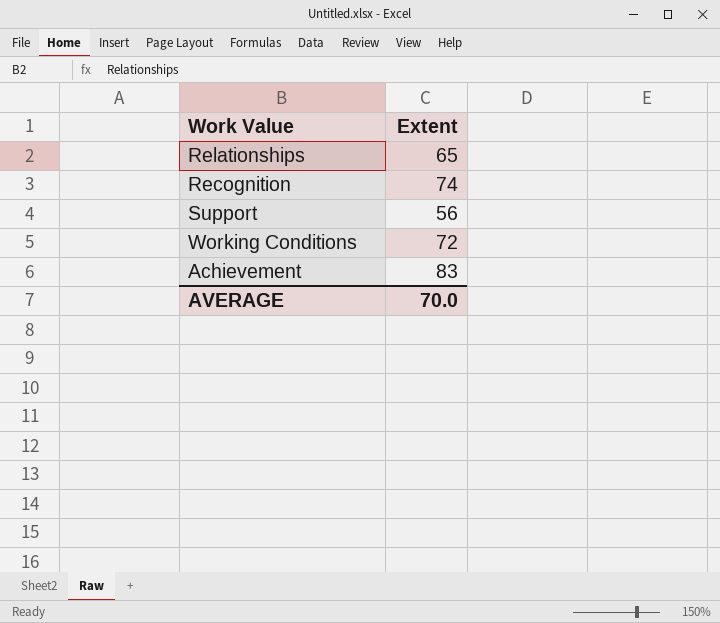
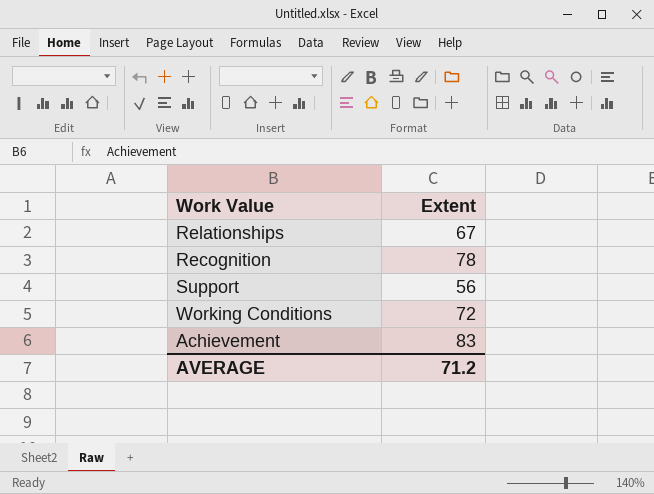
Relationships | Extent: 65 -> 67
Recognition | Extent: 74 -> 78
AVERAGE | Extent: 70.0 -> 71.2

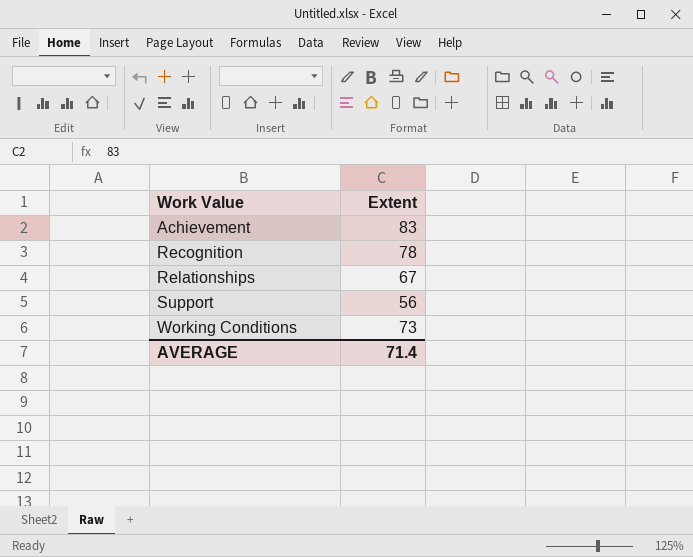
row order: none -> Work Value ascending
Working Conditions | Extent: 72 -> 73
AVERAGE | Extent: 71.2 -> 71.4

